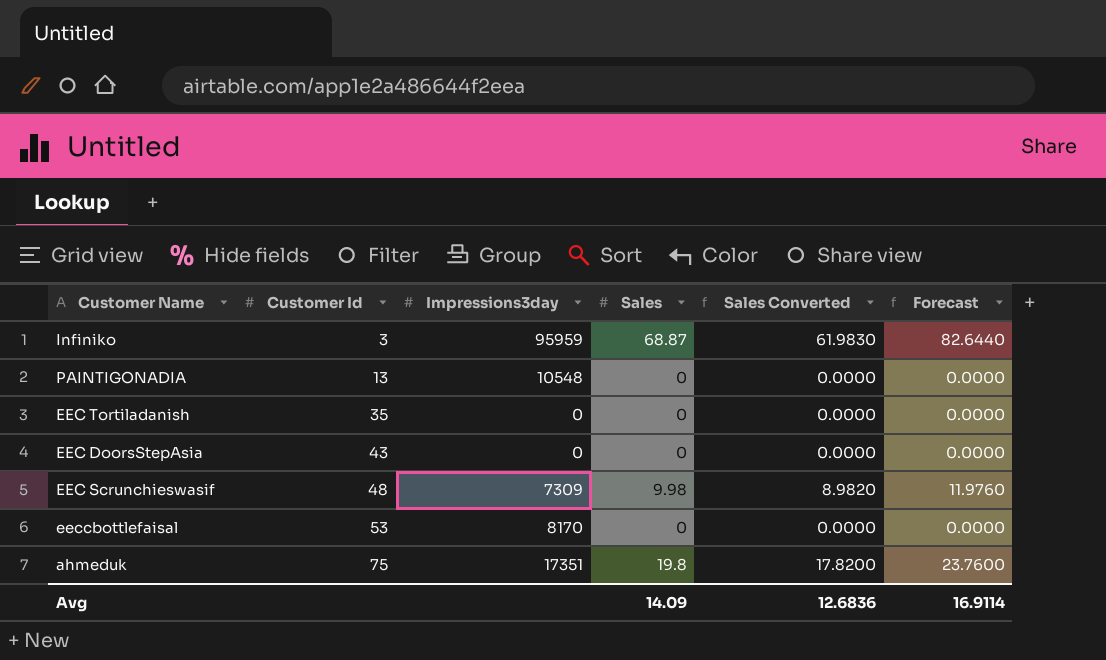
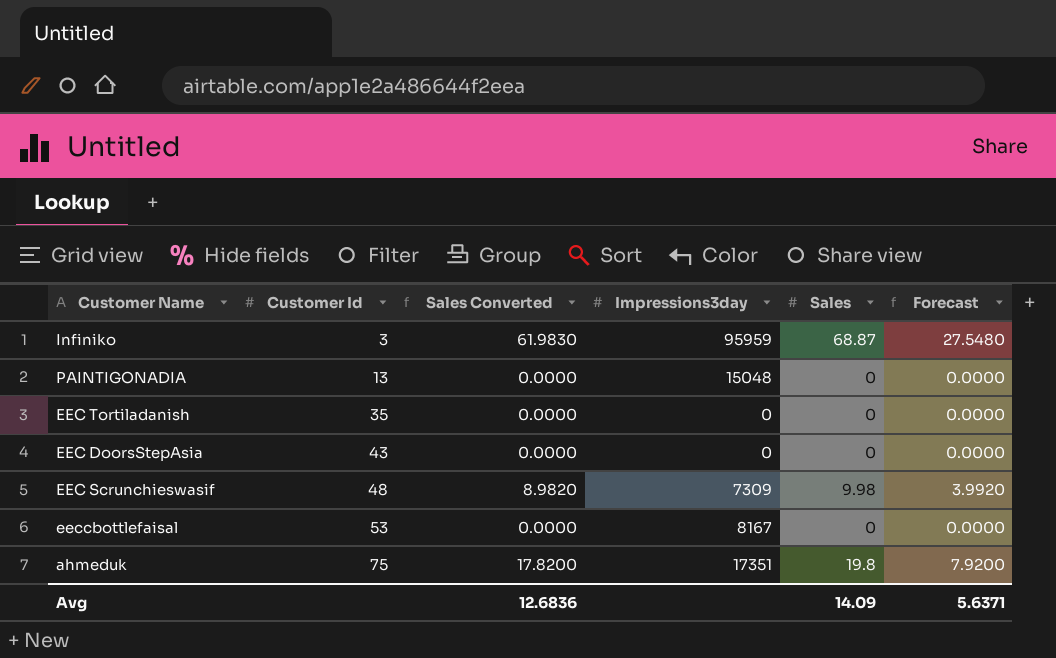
column Sales Converted | position: 5 -> 3
column Forecast | formula: [Sales] * 1.2 -> [Sales] * 0.4
PAINTIGONADIA | Impressions3day: 10548 -> 15048
eeccbottlefaisal | Impressions3day: 8170 -> 8167
Avg | Forecast: 16.9114 -> 5.6371

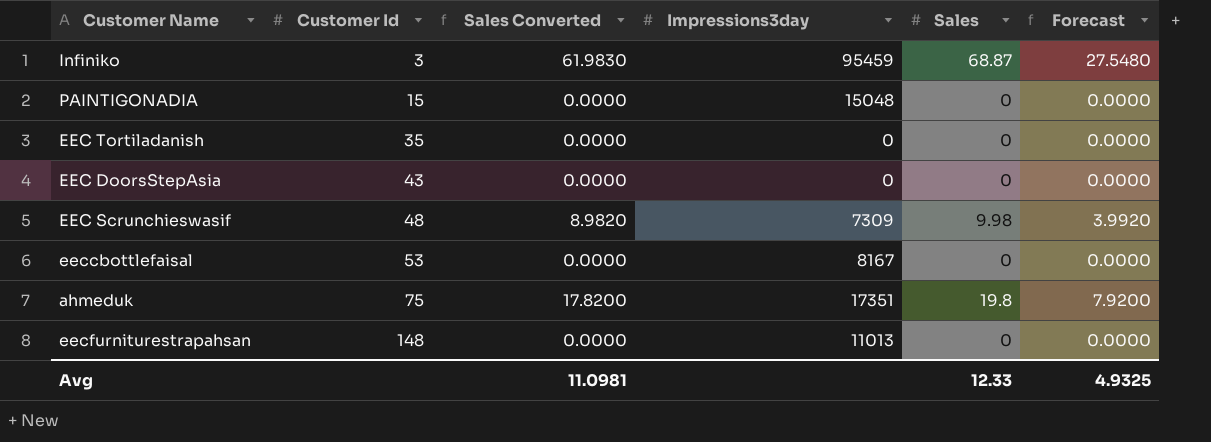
Infiniko | Impressions3day: 95959 -> 95459
PAINTIGONADIA | Customer Id: 13 -> 15
row eecfurniturestrapahsan: none -> 148 | 0.0000 | 11013 | 0 | 0.0000
Avg | Sales Converted: 12.6836 -> 11.0981
Avg | Sales: 14.09 -> 12.33
Avg | Forecast: 5.6371 -> 4.9325

